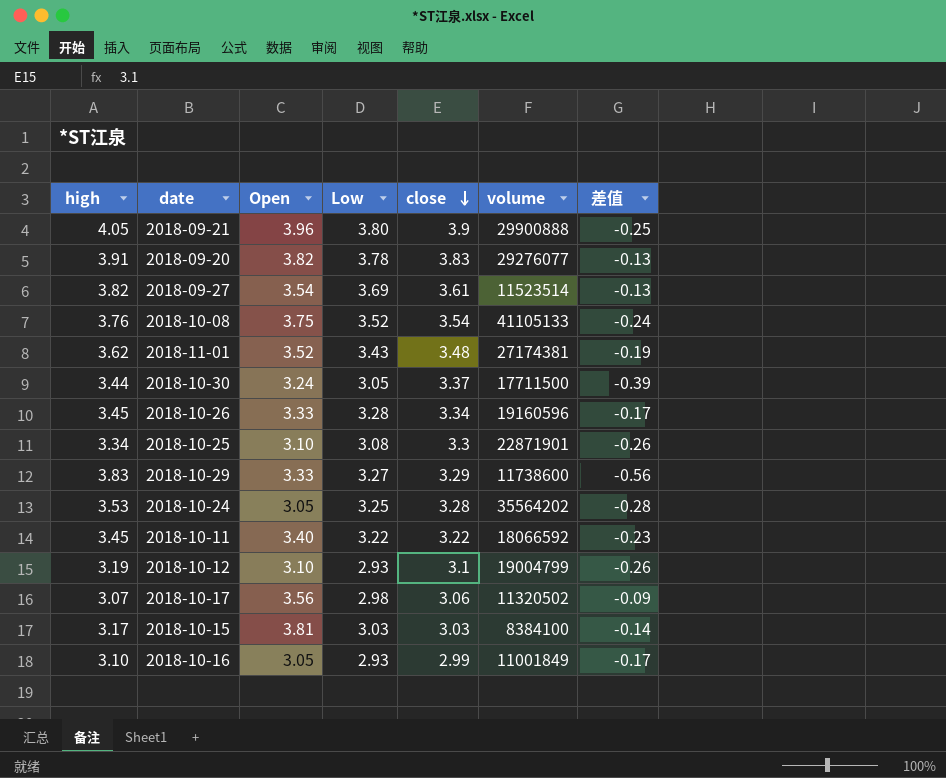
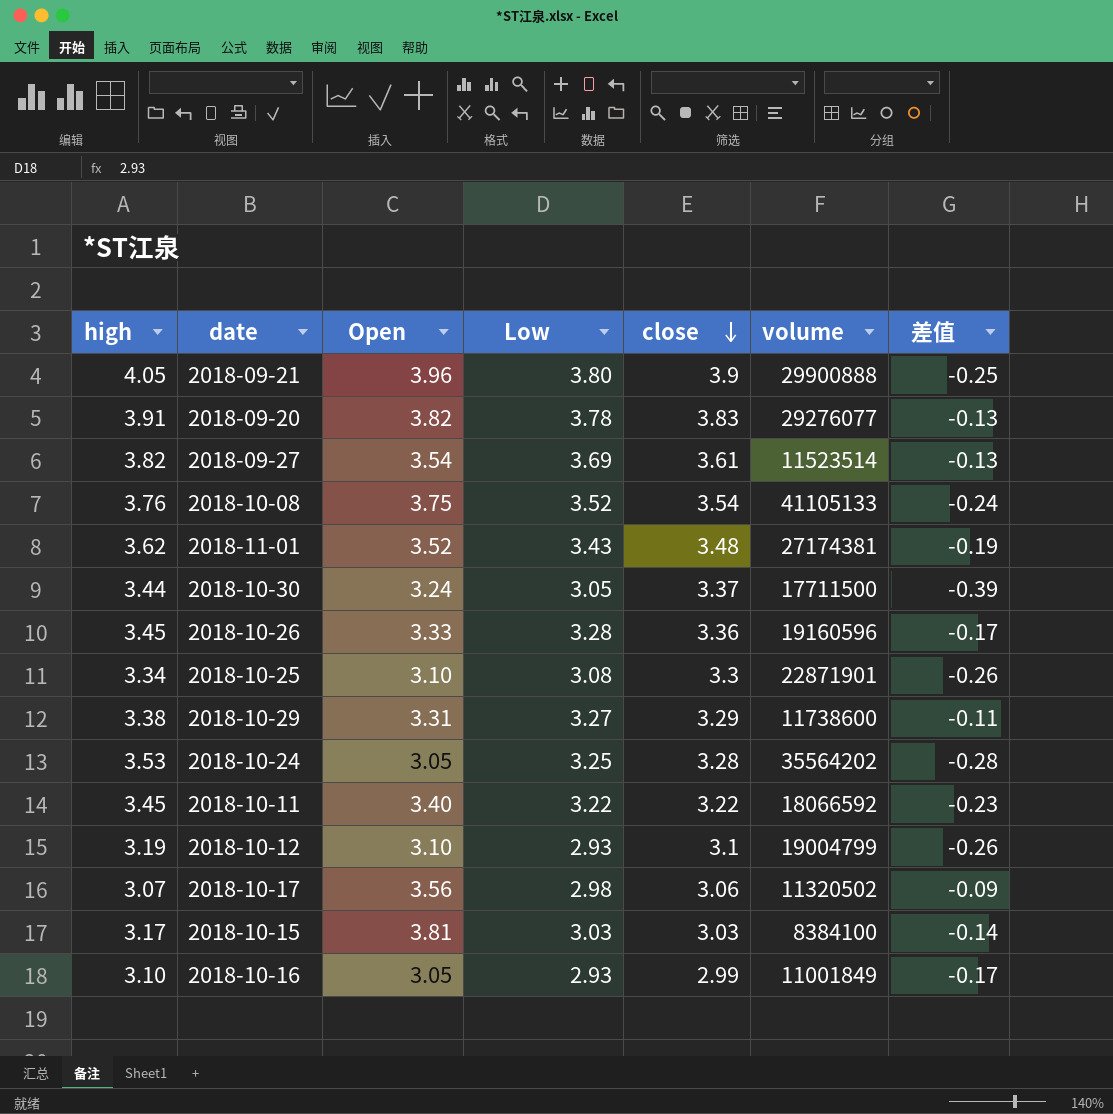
2018-10-26 | close: 3.34 -> 3.36
2018-10-29 | high: 3.83 -> 3.38
2018-10-29 | Open: 3.33 -> 3.31
2018-10-29 | 差值: -0.56 -> -0.11

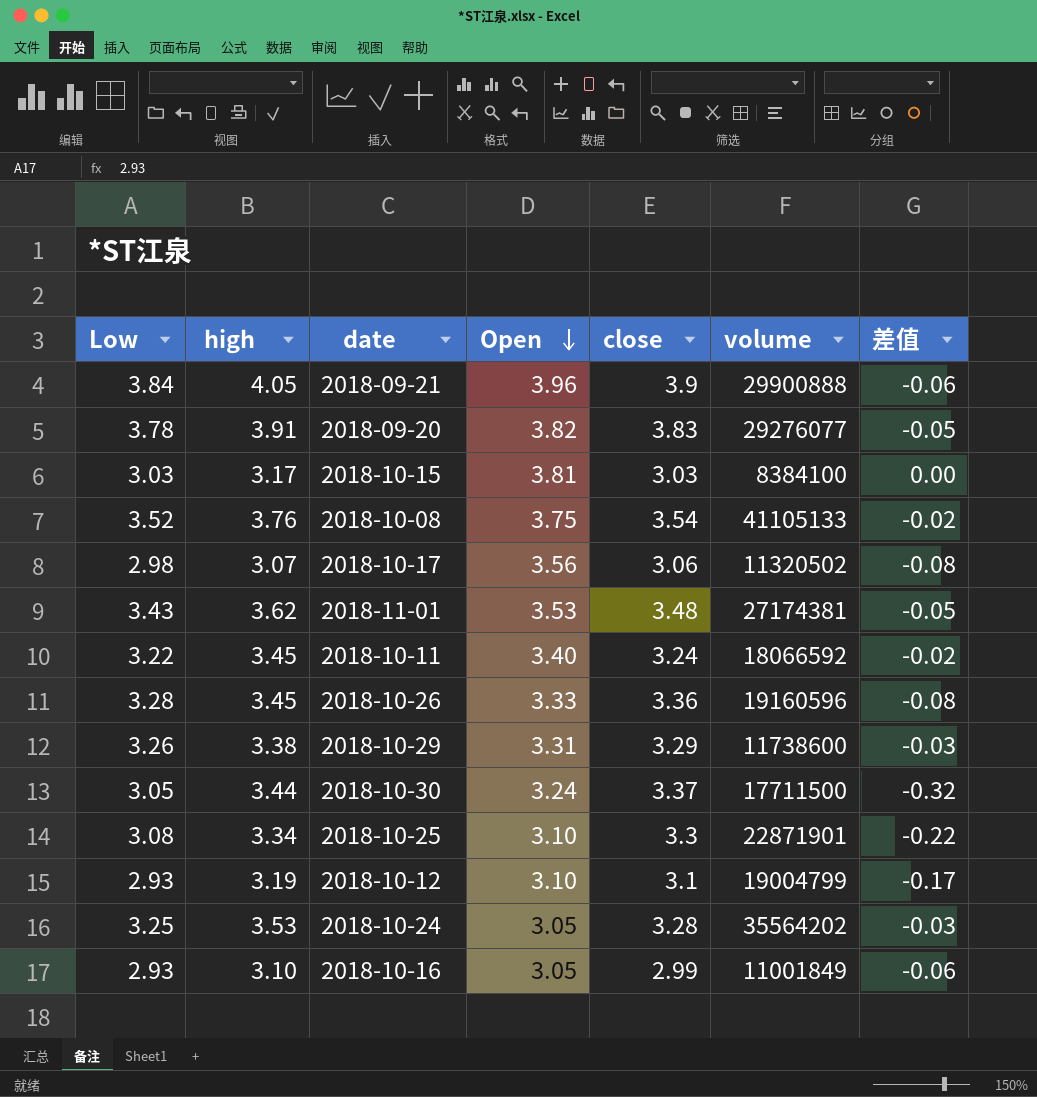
row order: close descending -> Open descending
column Low | position: 4 -> 1
column 差值 | formula: [Low] - [high] -> [Low] - [close]
row 2018-09-27: 3.82 | 3.54 | 3.69 | 3.61 | 11523514 | -0.13 -> none
2018-09-21 | Low: 3.80 -> 3.84
2018-11-01 | Open: 3.52 -> 3.53
2018-10-11 | close: 3.22 -> 3.24
2018-10-29 | Low: 3.27 -> 3.26

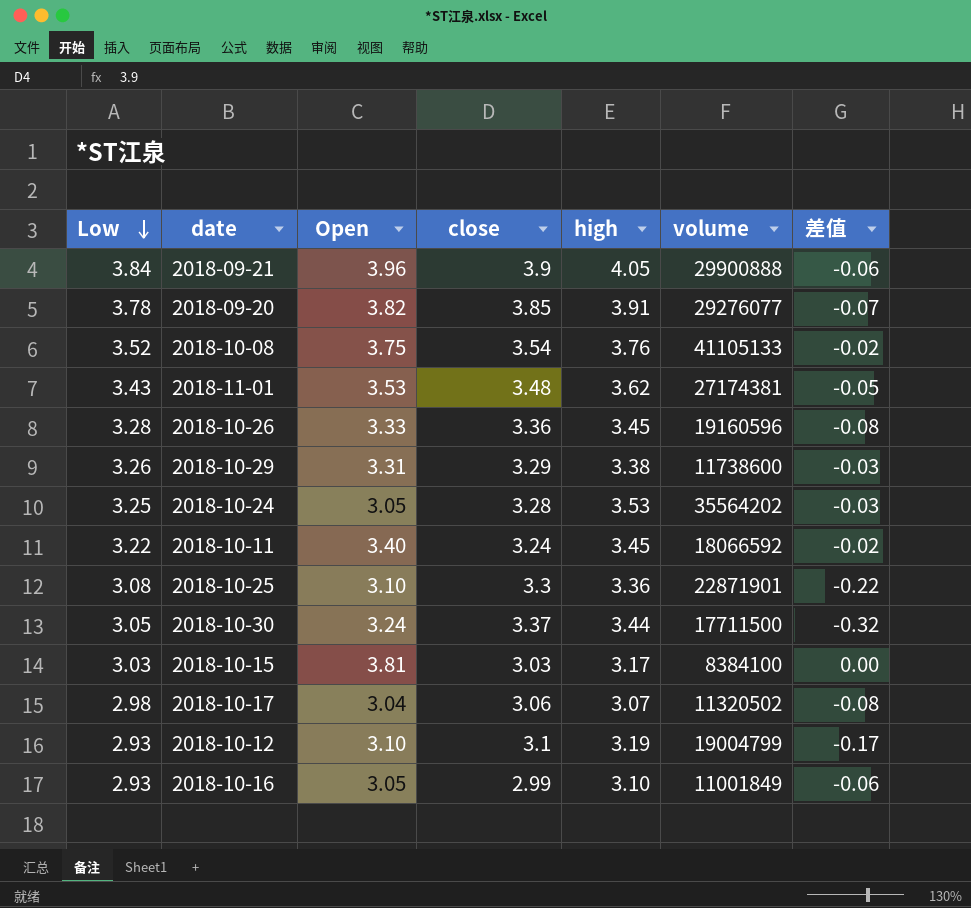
row order: Open descending -> Low descending
column high | position: 2 -> 5
2018-09-20 | close: 3.83 -> 3.85
2018-09-20 | 差值: -0.05 -> -0.07
2018-10-25 | high: 3.34 -> 3.36
2018-10-17 | Open: 3.56 -> 3.04

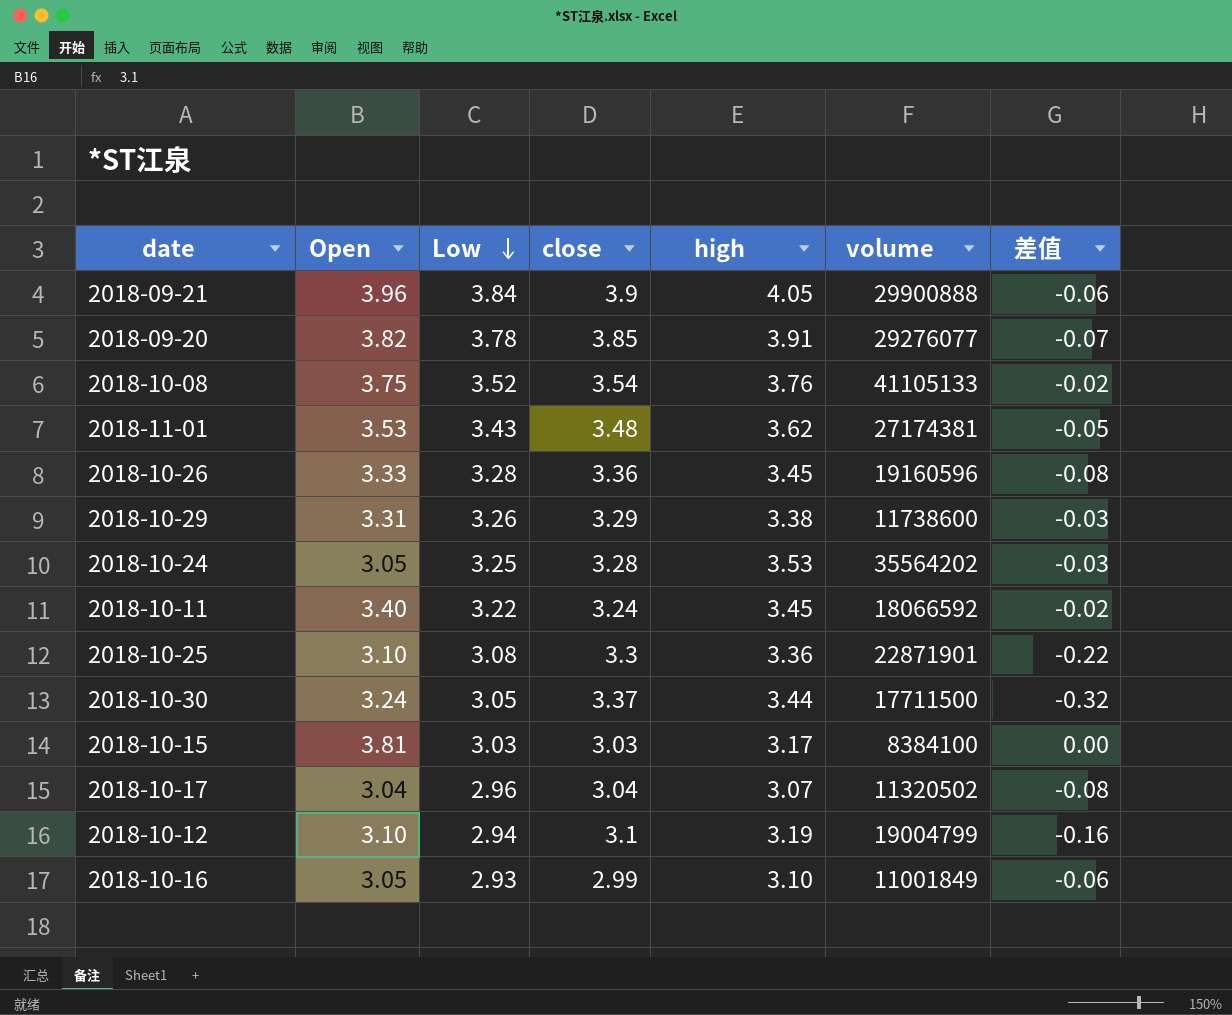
column Low | position: 1 -> 3
2018-10-17 | Low: 2.98 -> 2.96
2018-10-17 | close: 3.06 -> 3.04
2018-10-12 | Low: 2.93 -> 2.94
2018-10-12 | 差值: -0.17 -> -0.16

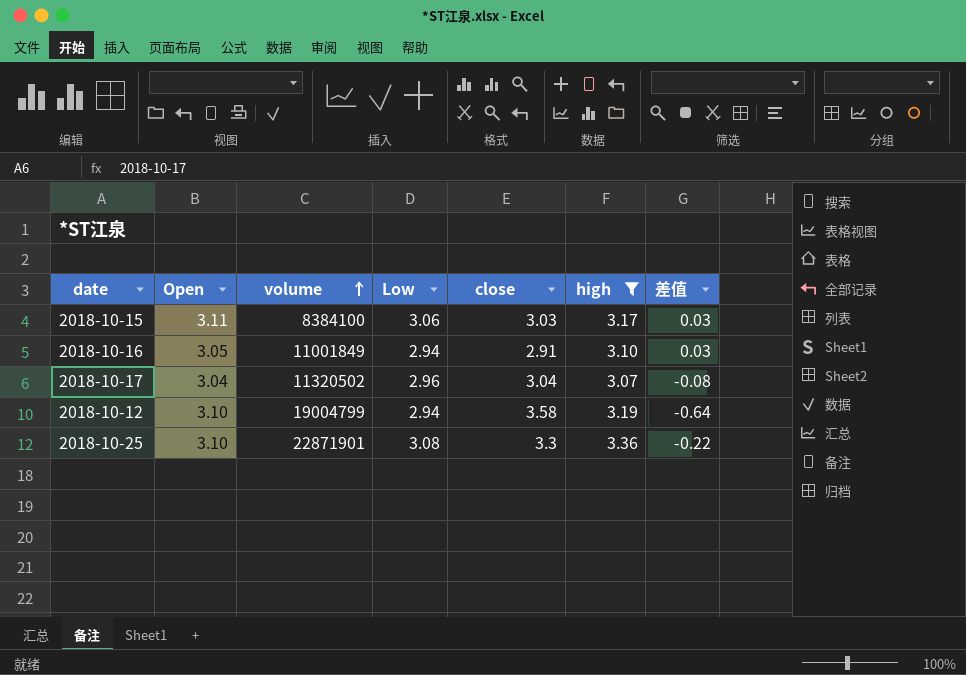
filter: none -> high <= 3.36
row order: Low descending -> volume ascending
column volume | position: 6 -> 3
2018-10-15 | Open: 3.81 -> 3.11
2018-10-15 | Low: 3.03 -> 3.06
2018-10-15 | 差值: 0.00 -> 0.03
2018-10-16 | Low: 2.93 -> 2.94
2018-10-16 | close: 2.99 -> 2.91
2018-10-16 | 差值: -0.06 -> 0.03
2018-10-12 | close: 3.1 -> 3.58
2018-10-12 | 差值: -0.16 -> -0.64

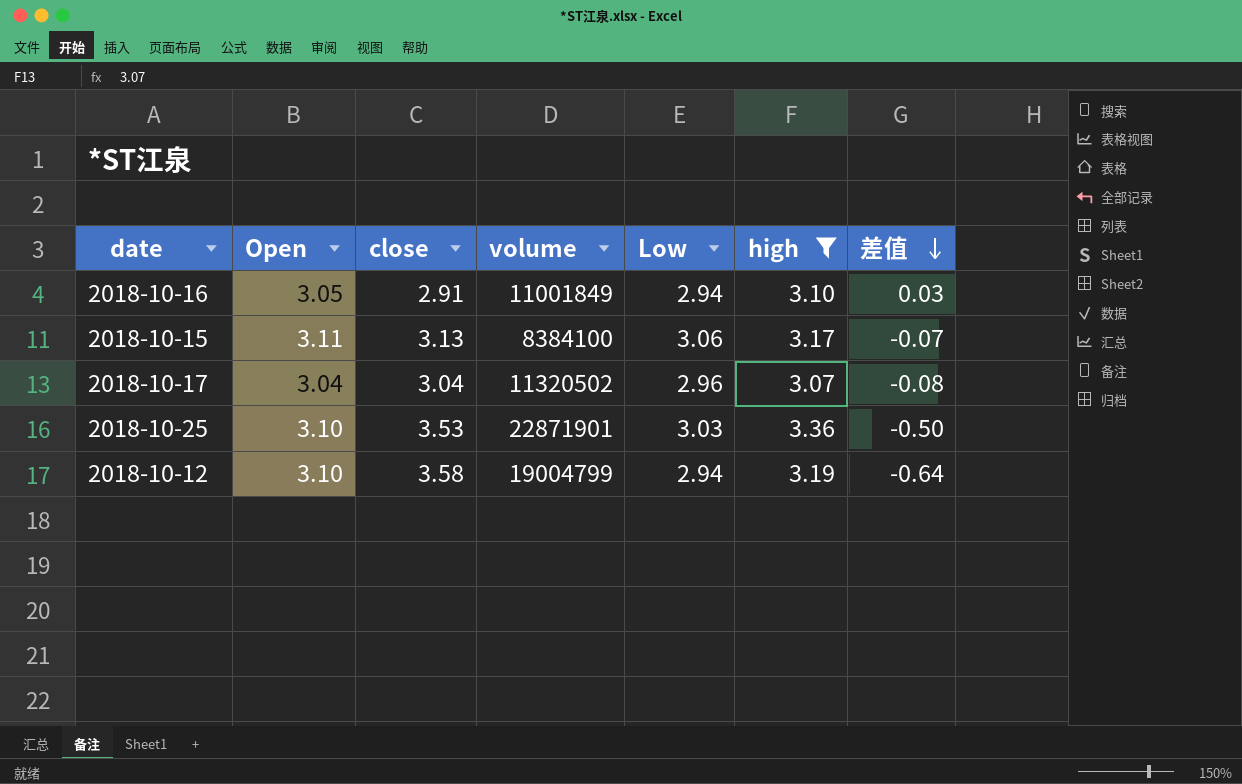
row order: volume ascending -> 差值 descending
column close | position: 5 -> 3
2018-10-15 | close: 3.03 -> 3.13
2018-10-15 | 差值: 0.03 -> -0.07
2018-10-25 | close: 3.3 -> 3.53
2018-10-25 | Low: 3.08 -> 3.03
2018-10-25 | 差值: -0.22 -> -0.50

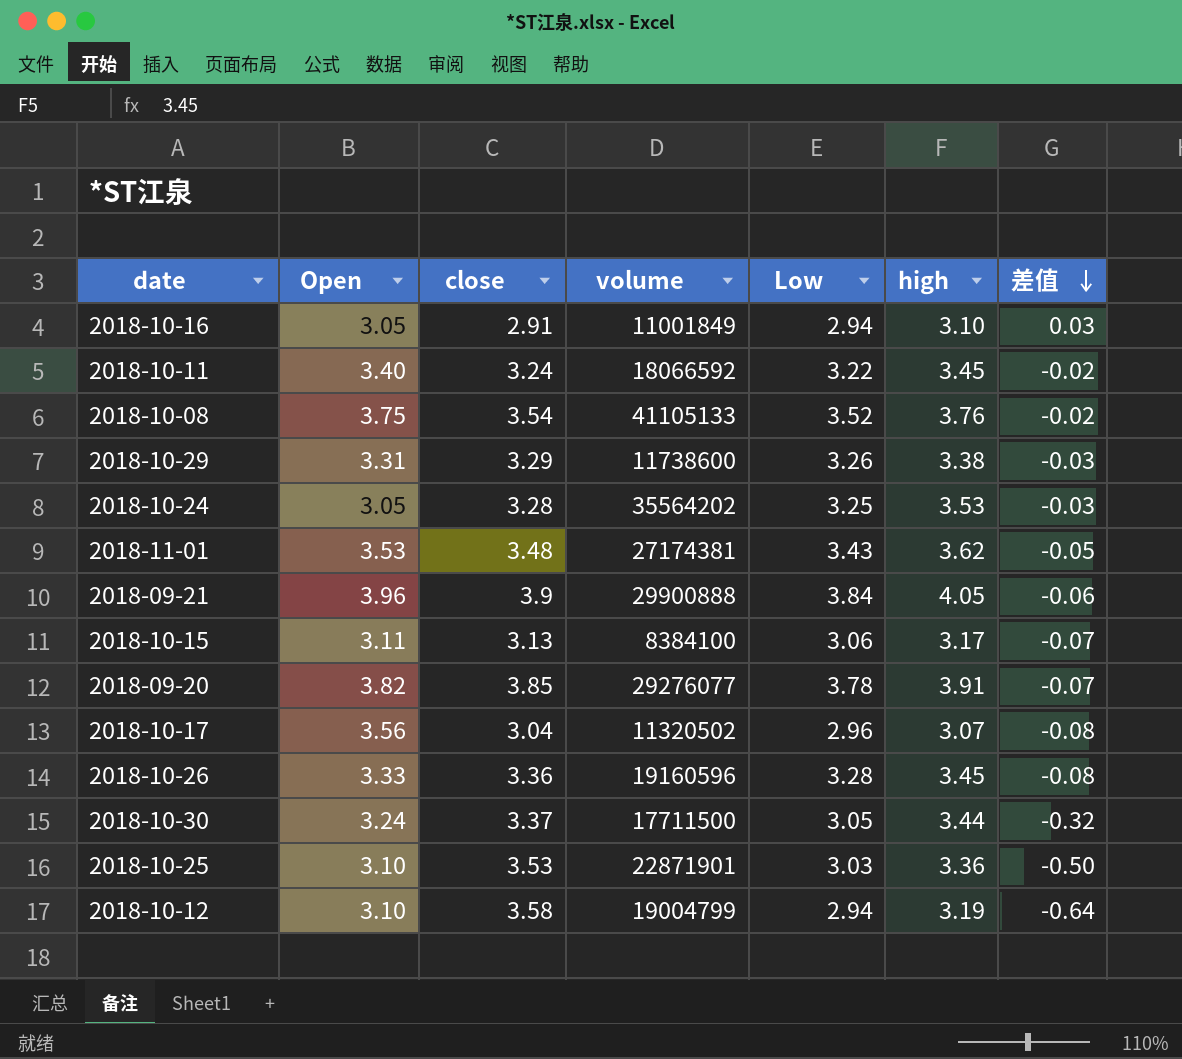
filter: high <= 3.36 -> none
2018-10-17 | Open: 3.04 -> 3.56

